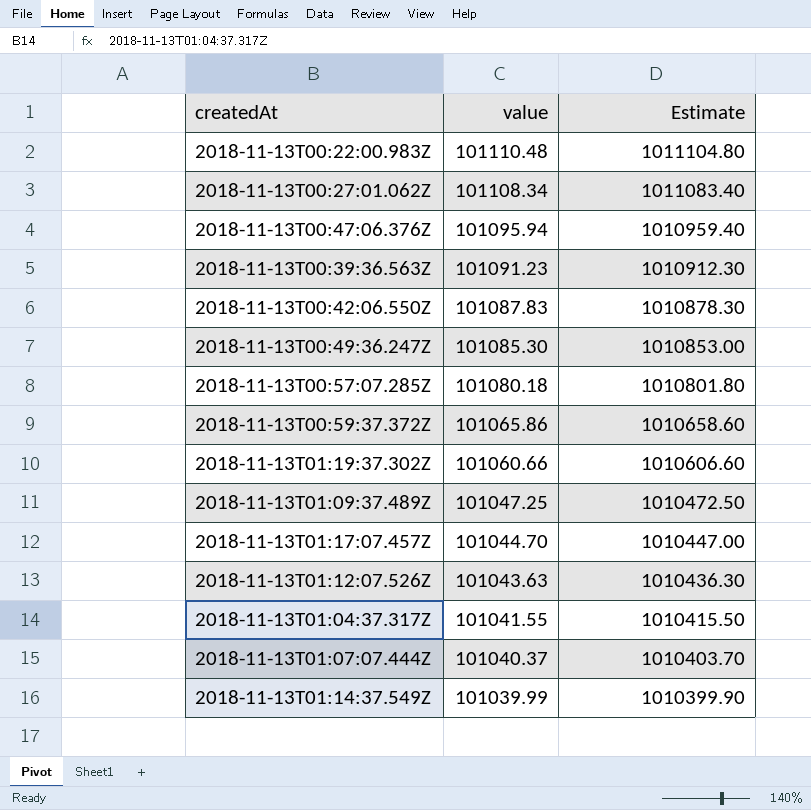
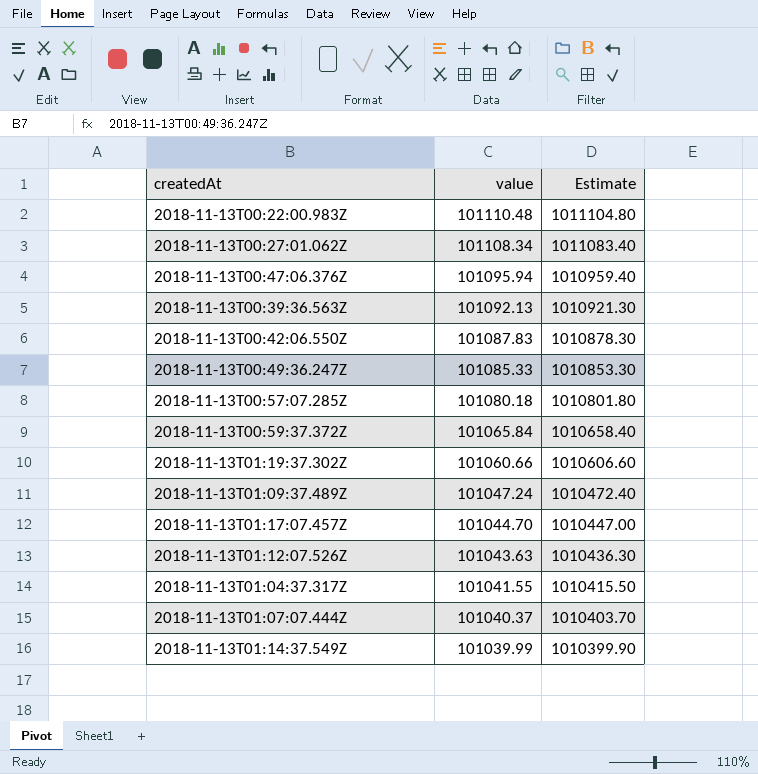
2018-11-13T00:39:36.563Z | value: 101091.23 -> 101092.13
2018-11-13T00:39:36.563Z | Estimate: 1010912.30 -> 1010921.30
2018-11-13T00:49:36.247Z | value: 101085.30 -> 101085.33
2018-11-13T00:49:36.247Z | Estimate: 1010853.00 -> 1010853.30
2018-11-13T00:59:37.372Z | value: 101065.86 -> 101065.84
2018-11-13T00:59:37.372Z | Estimate: 1010658.60 -> 1010658.40
2018-11-13T01:09:37.489Z | value: 101047.25 -> 101047.24
2018-11-13T01:09:37.489Z | Estimate: 1010472.50 -> 1010472.40

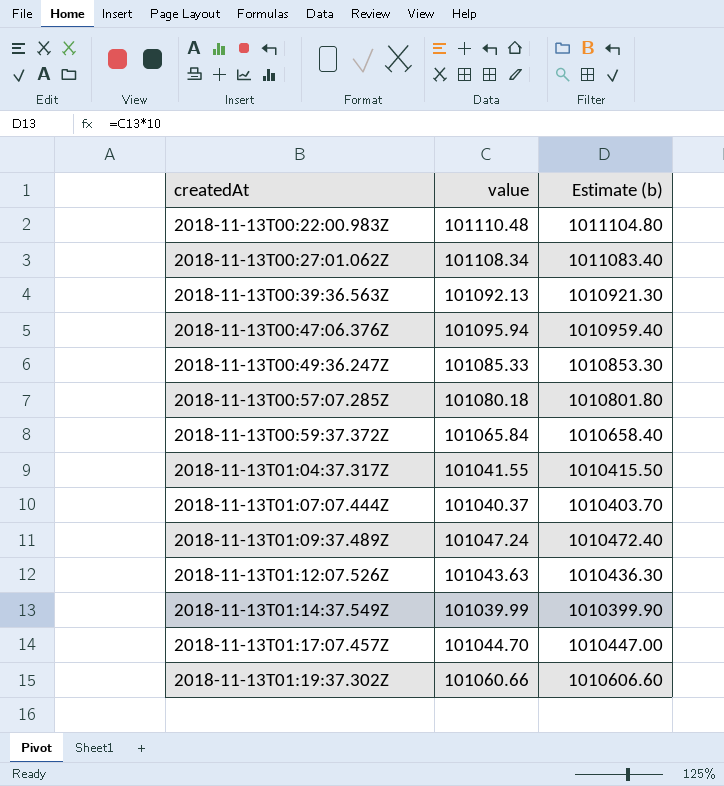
row order: value descending -> createdAt ascending
column name: Estimate -> Estimate (b)
row 2018-11-13T00:42:06.550Z: 101087.83 | 1010878.30 -> none

